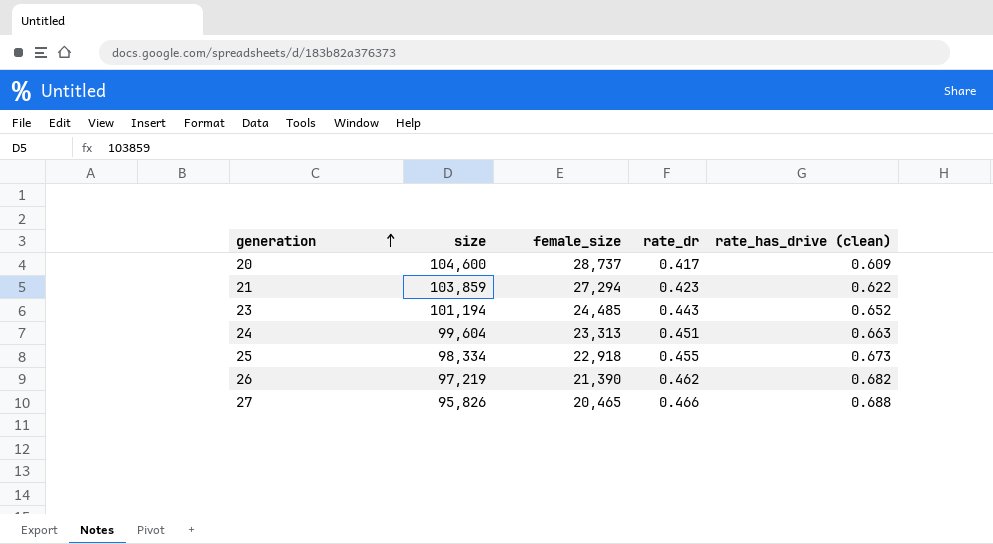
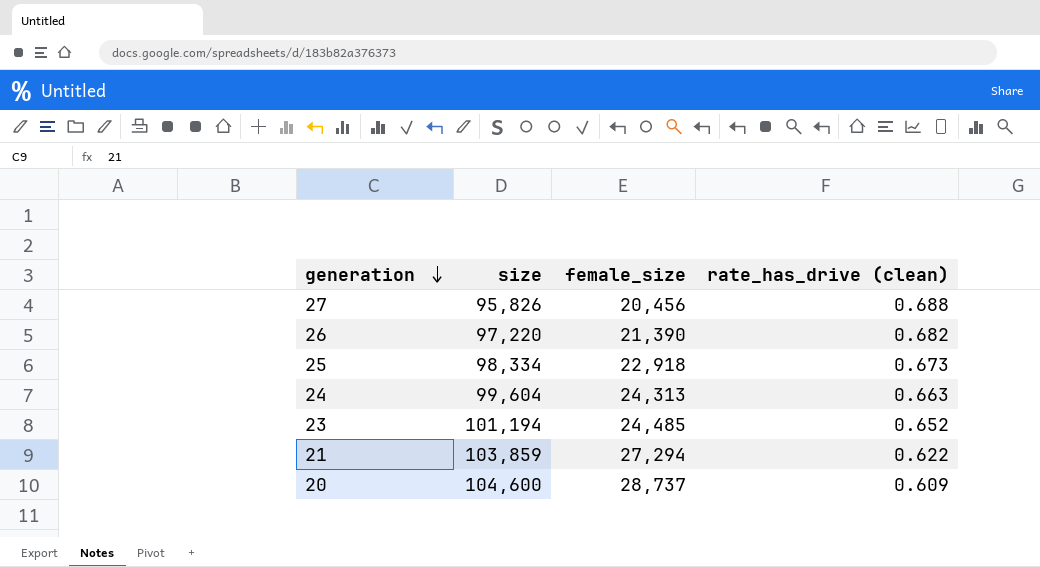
row order: generation ascending -> generation descending
column rate_dr | position: 4 -> none
27 | female_size: 20,465 -> 20,456
26 | size: 97,219 -> 97,220
24 | female_size: 23,313 -> 24,313

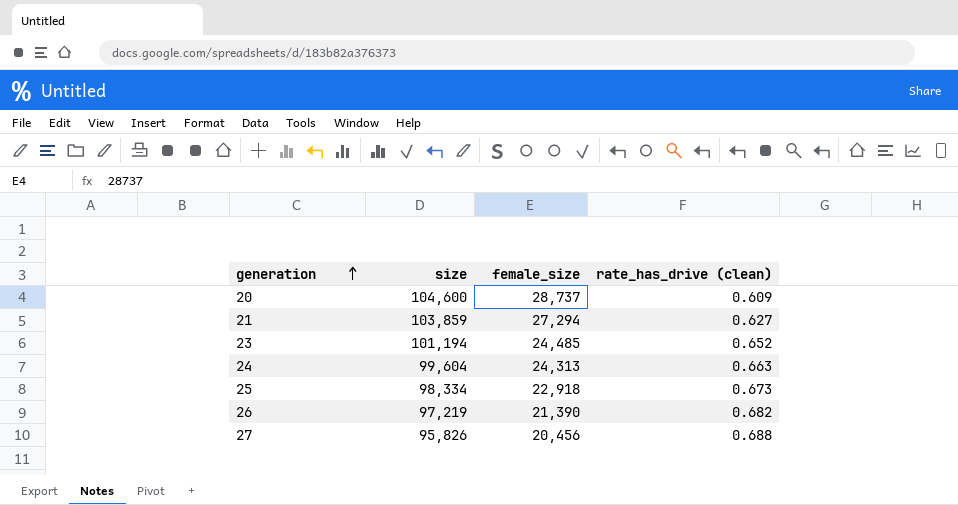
row order: generation descending -> generation ascending
21 | rate_has_drive (clean): 0.622 -> 0.627
26 | size: 97,220 -> 97,219

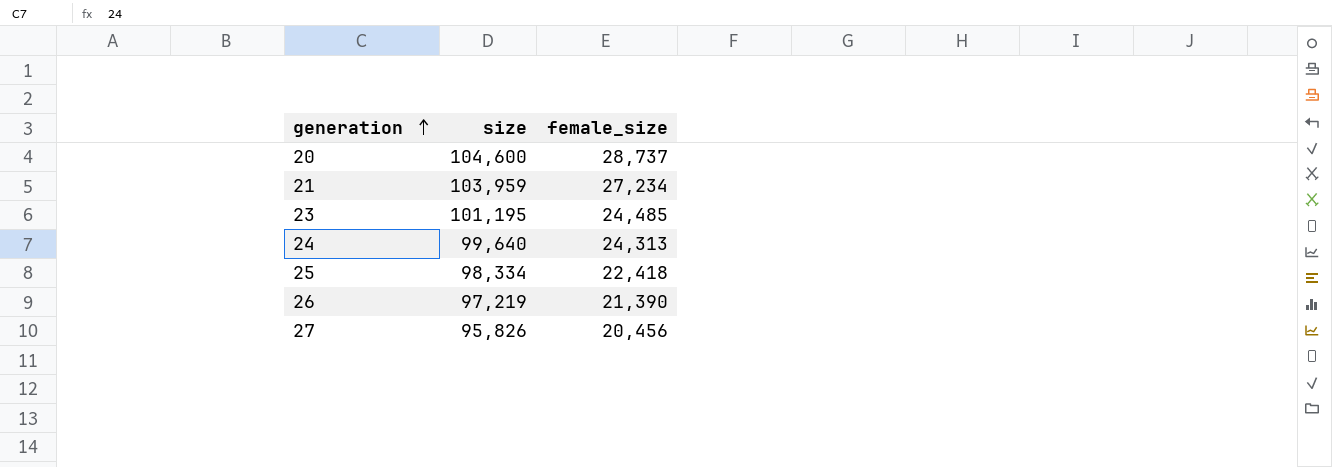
column rate_has_drive (clean) | position: 4 -> none
21 | size: 103,859 -> 103,959
21 | female_size: 27,294 -> 27,234
23 | size: 101,194 -> 101,195
24 | size: 99,604 -> 99,640
25 | female_size: 22,918 -> 22,418

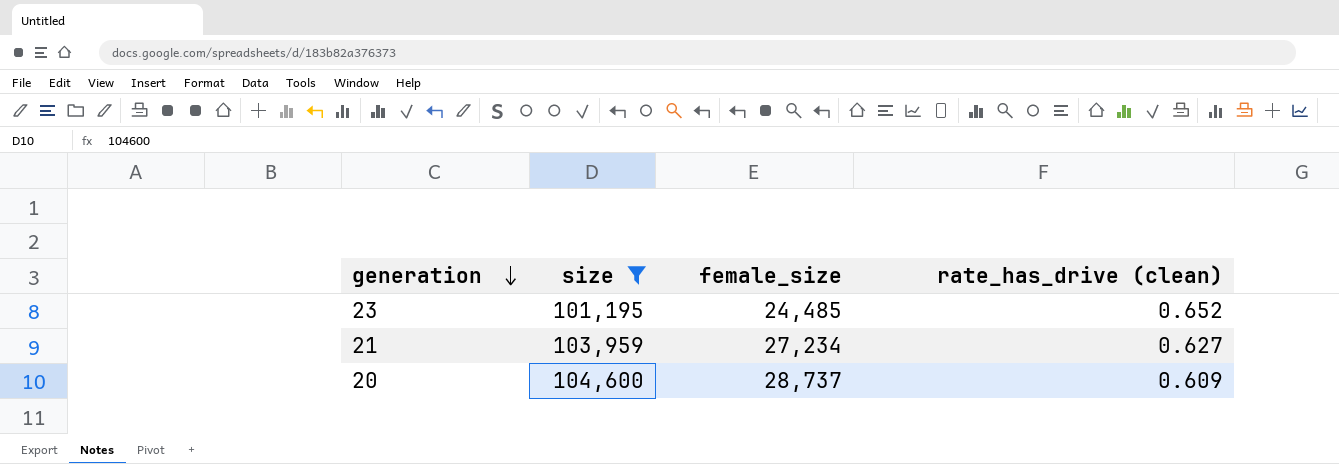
filter: none -> size >= 101,195
row order: generation ascending -> generation descending
column rate_has_drive (clean) | position: none -> 4

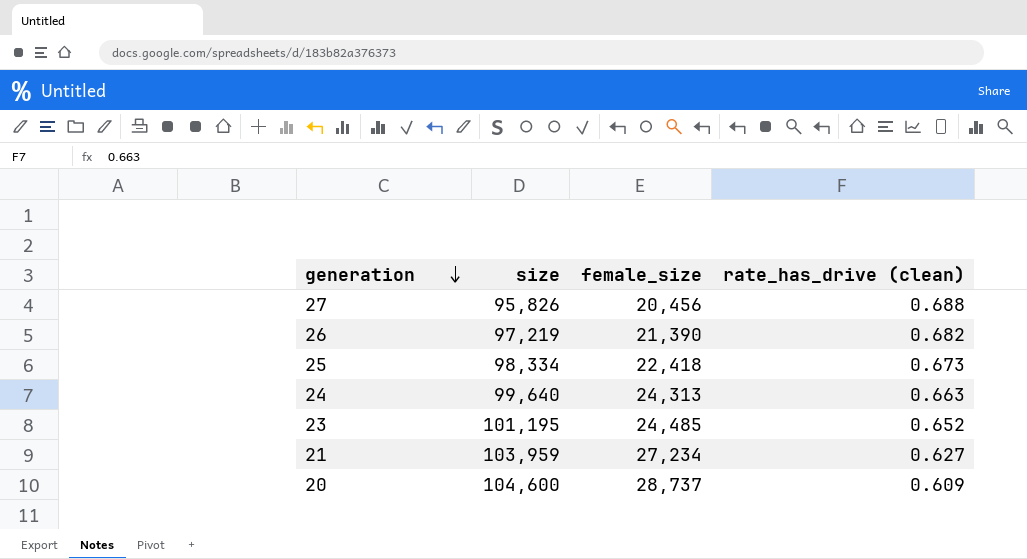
filter: size >= 101,195 -> none

